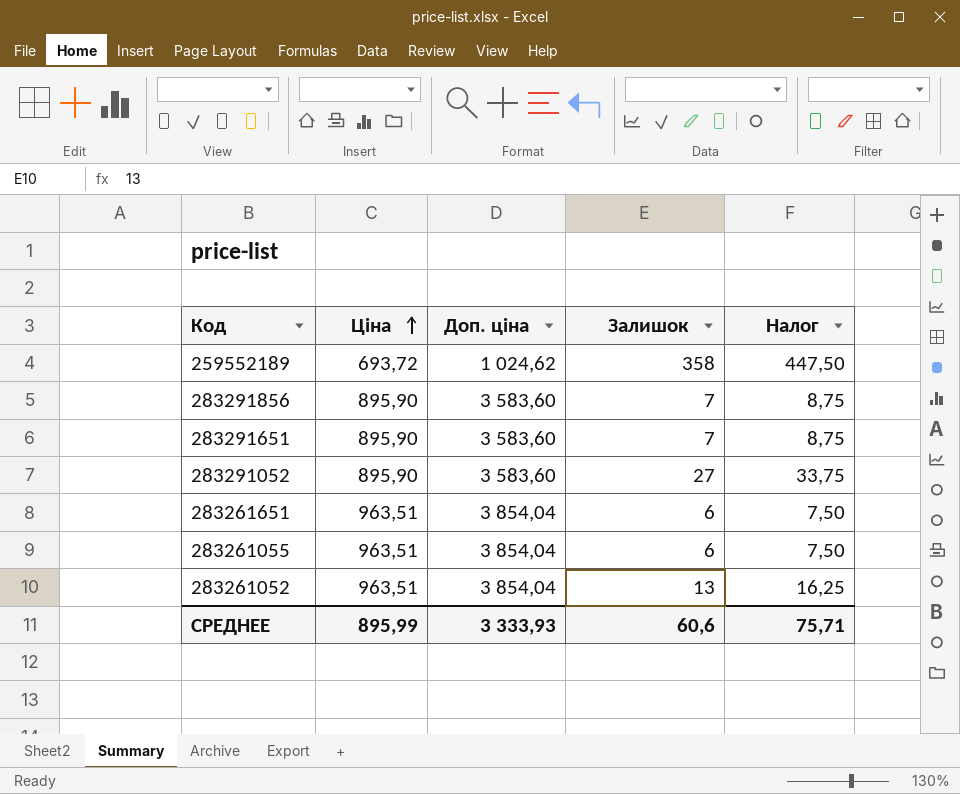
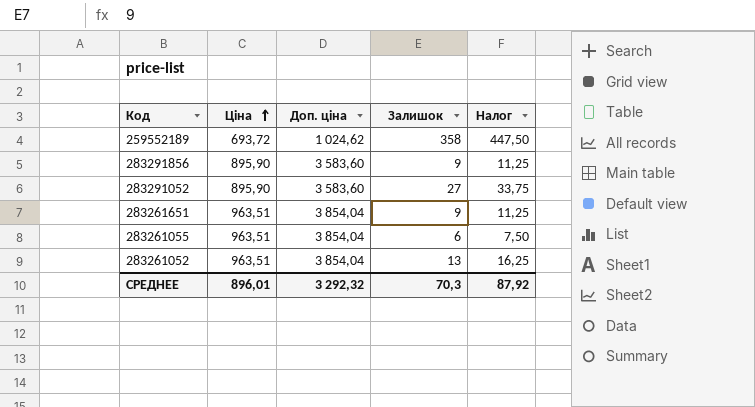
row 283291651: 895,90 | 3 583,60 | 7 | 8,75 -> none
283291856 | Залишок: 7 -> 9
283291856 | Налог: 8,75 -> 11,25
283261651 | Залишок: 6 -> 9
283261651 | Налог: 7,50 -> 11,25
СРЕДНЕЕ | Ціна: 895,99 -> 896,01
СРЕДНЕЕ | Доп. ціна: 3 333,93 -> 3 292,32
СРЕДНЕЕ | Залишок: 60,6 -> 70,3
СРЕДНЕЕ | Налог: 75,71 -> 87,92

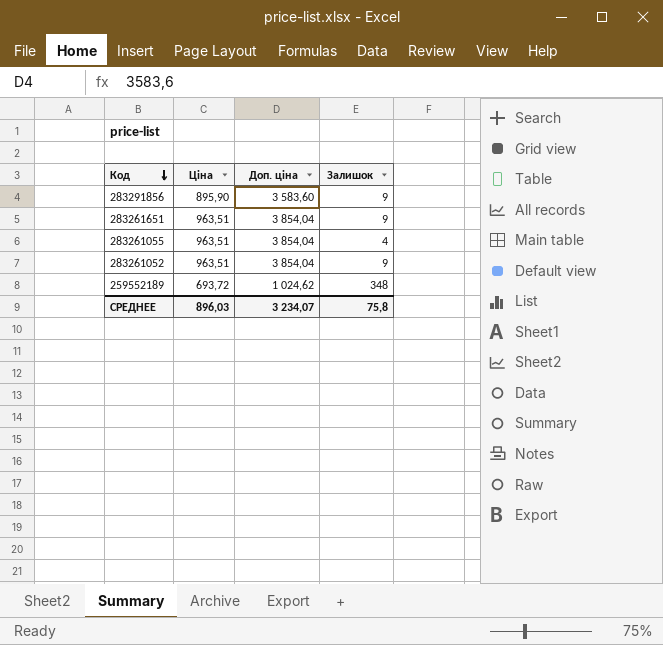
row order: Ціна ascending -> Код descending
column Налог | formula: [Залишок] * 1,25 -> none
row 283291052: 895,90 | 3 583,60 | 27 | 33,75 -> none
283261055 | Залишок: 6 -> 4
283261052 | Залишок: 13 -> 9
259552189 | Залишок: 358 -> 348
СРЕДНЕЕ | Ціна: 896,01 -> 896,03
СРЕДНЕЕ | Доп. ціна: 3 292,32 -> 3 234,07
СРЕДНЕЕ | Залишок: 70,3 -> 75,8

